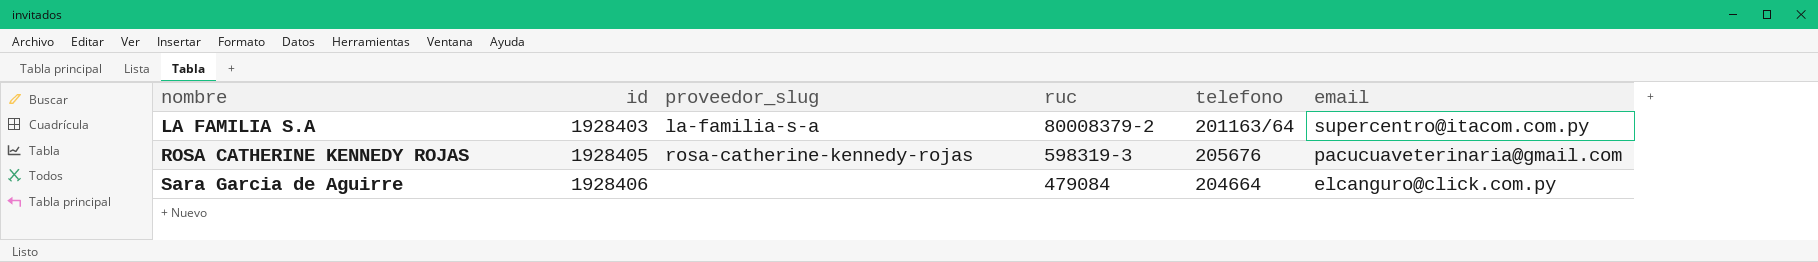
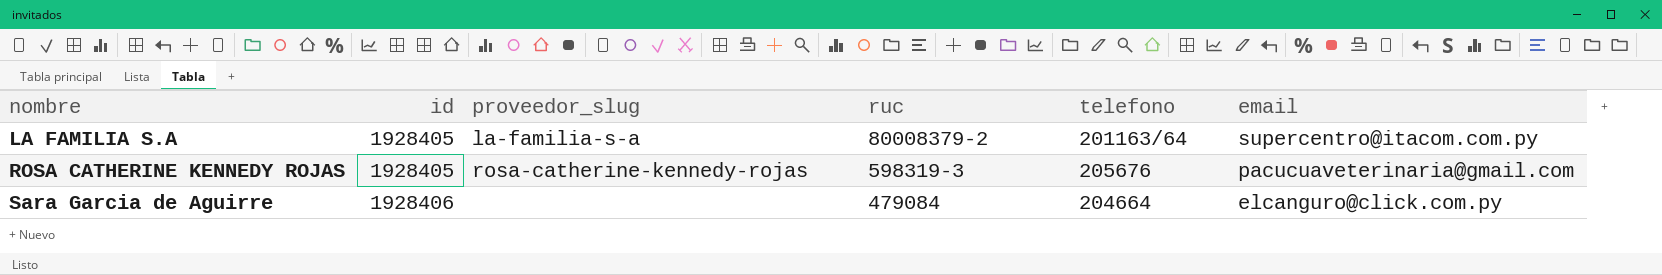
LA FAMILIA S.A | id: 1928403 -> 1928405

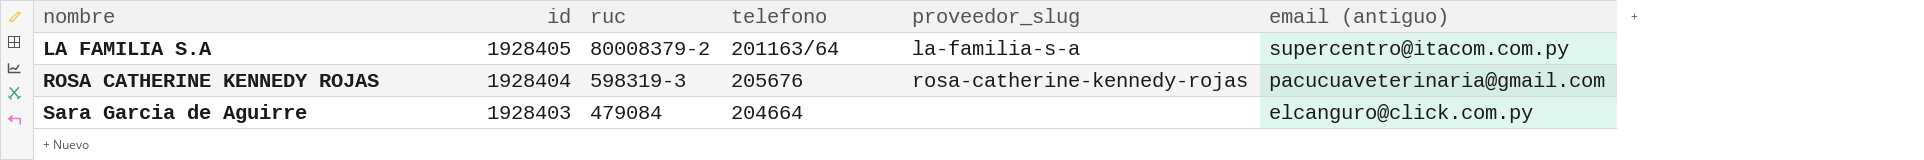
column proveedor_slug | position: 3 -> 5
column name: email -> email (antiguo)
ROSA CATHERINE KENNEDY ROJAS | id: 1928405 -> 1928404
Sara Garcia de Aguirre | id: 1928406 -> 1928403

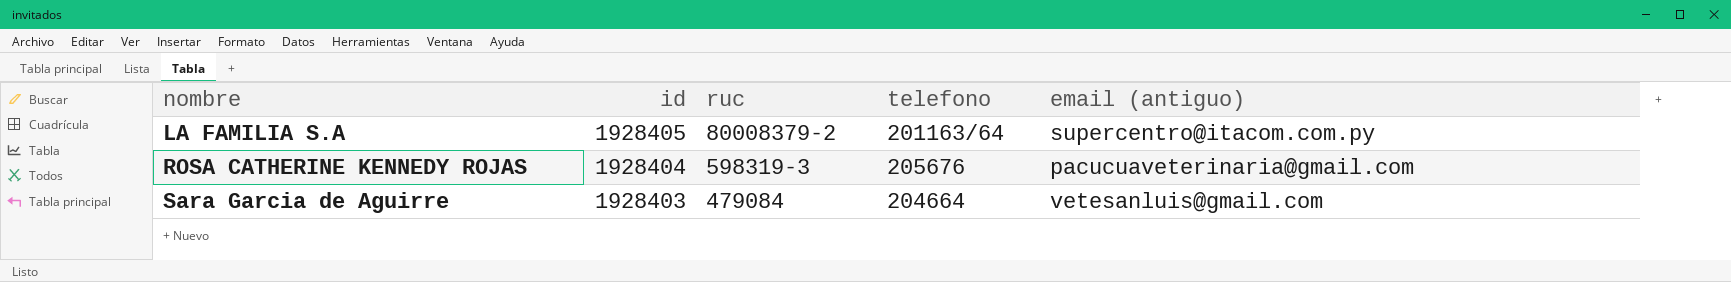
column proveedor_slug | position: 5 -> none
Sara Garcia de Aguirre | email (antiguo): elcanguro@click.com.py -> vetesanluis@gmail.com

